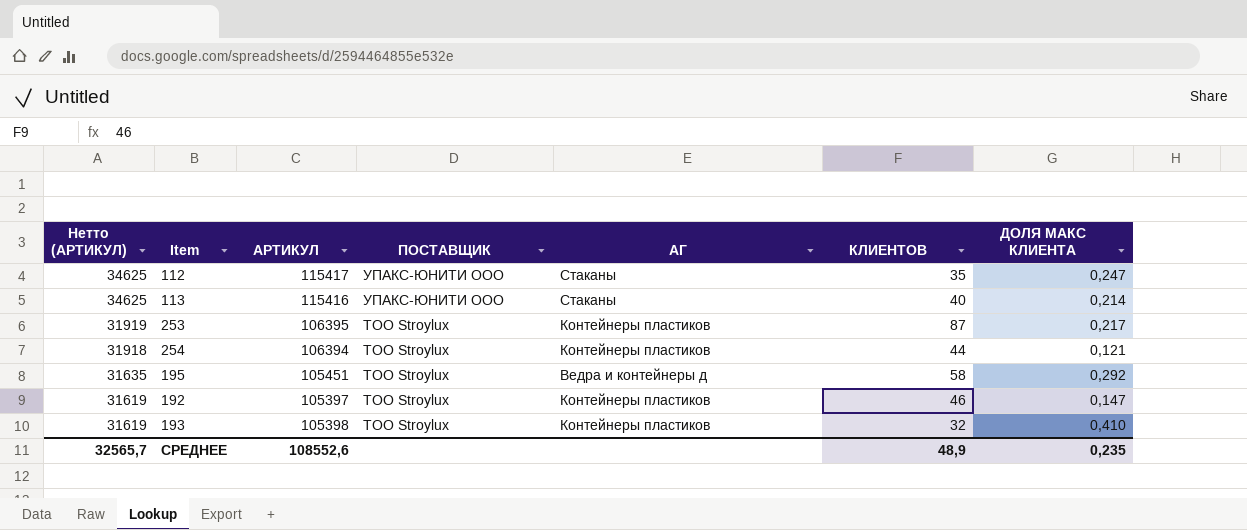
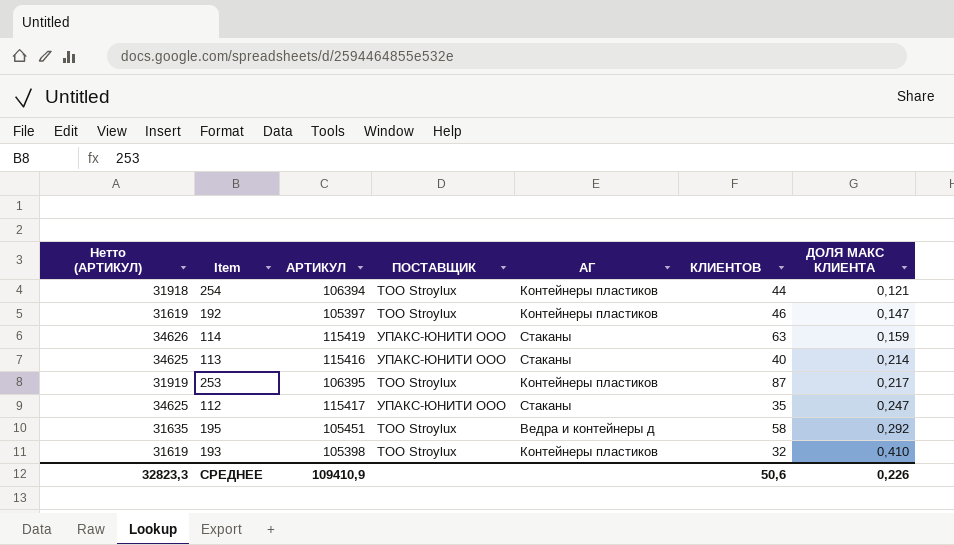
row order: Нетто (АРТИКУЛ) descending -> ДОЛЯ МАКС КЛИЕНТА ascending
row 114: none -> 34626 | 115419 | УПАКС-ЮНИТИ ООО | Стаканы | 63 | 0,159
СРЕДНЕЕ | Нетто (АРТИКУЛ): 32565,7 -> 32823,3
СРЕДНЕЕ | АРТИКУЛ: 108552,6 -> 109410,9
СРЕДНЕЕ | КЛИЕНТОВ: 48,9 -> 50,6
СРЕДНЕЕ | ДОЛЯ МАКС КЛИЕНТА: 0,235 -> 0,226

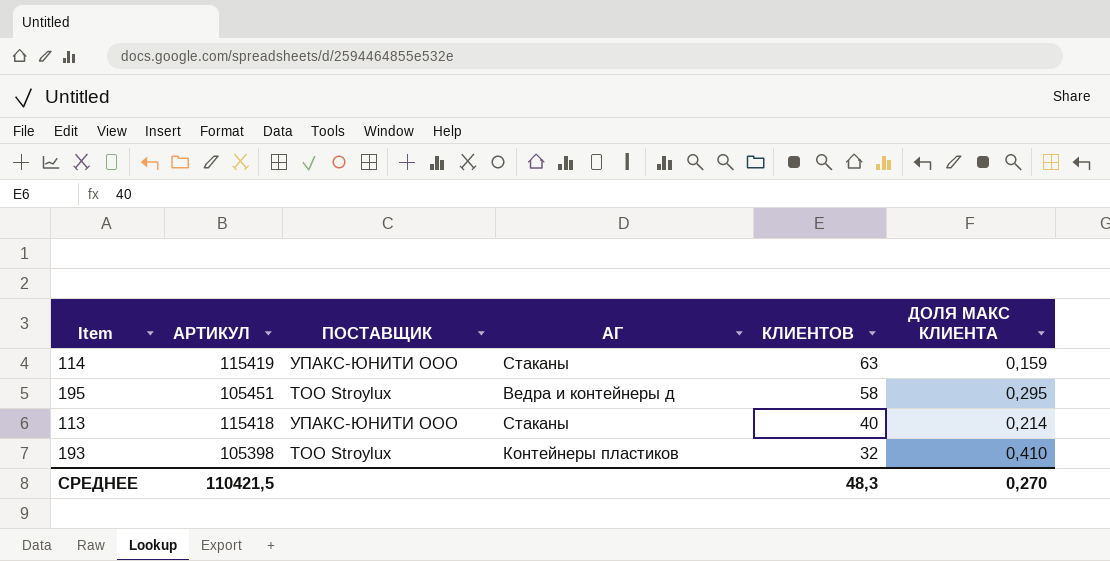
row order: ДОЛЯ МАКС КЛИЕНТА ascending -> КЛИЕНТОВ descending
column Нетто (АРТИКУЛ) | formula: [АРТИКУЛ] * 0,3 -> none
row 254: 31918 | 106394 | ТОО Stroylux | Контейнеры пластиков | 44 | 0,121 -> none
row 192: 31619 | 105397 | ТОО Stroylux | Контейнеры пластиков | 46 | 0,147 -> none
row 253: 31919 | 106395 | ТОО Stroylux | Контейнеры пластиков | 87 | 0,217 -> none
row 112: 34625 | 115417 | УПАКС-ЮНИТИ ООО | Стаканы | 35 | 0,247 -> none
195 | ДОЛЯ МАКС КЛИЕНТА: 0,292 -> 0,295
113 | АРТИКУЛ: 115416 -> 115418
СРЕДНЕЕ | АРТИКУЛ: 109410,9 -> 110421,5
СРЕДНЕЕ | КЛИЕНТОВ: 50,6 -> 48,3
СРЕДНЕЕ | ДОЛЯ МАКС КЛИЕНТА: 0,226 -> 0,270

